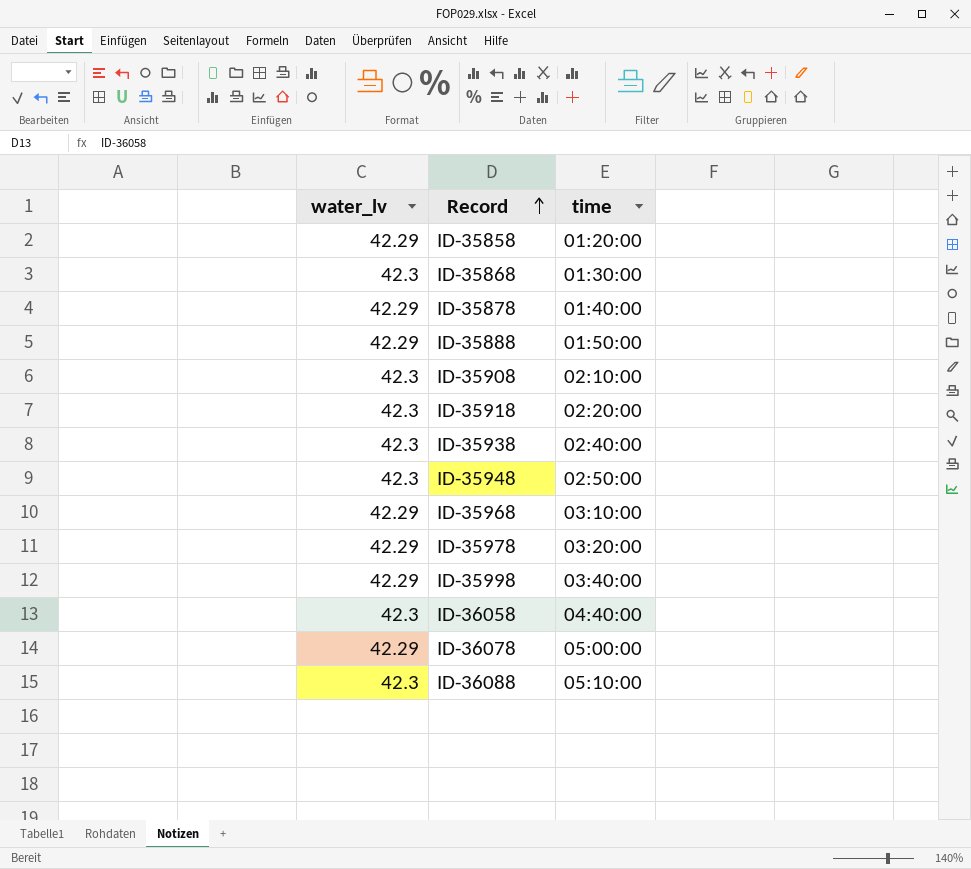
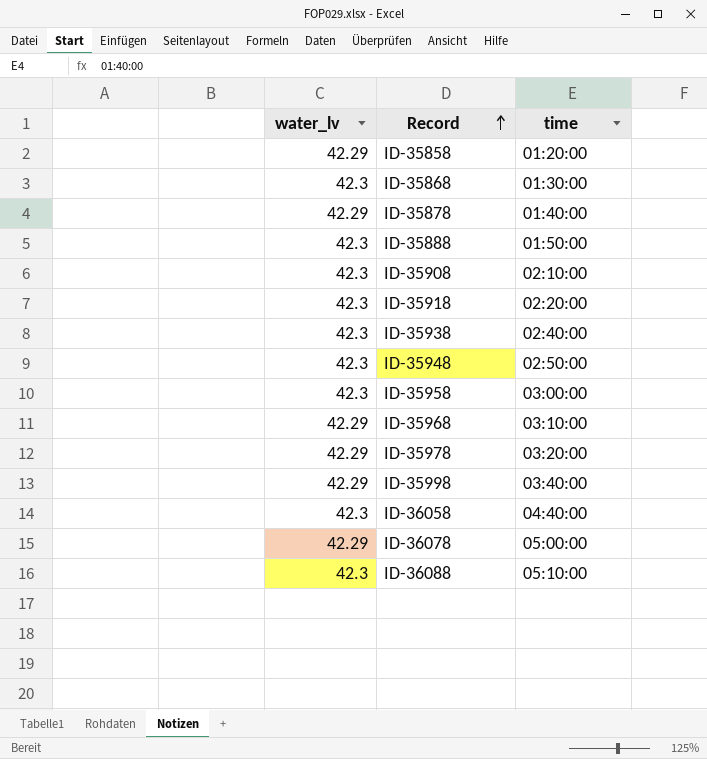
ID-35888 | water_lv: 42.29 -> 42.3
row ID-35958: none -> 42.3 | 03:00:00

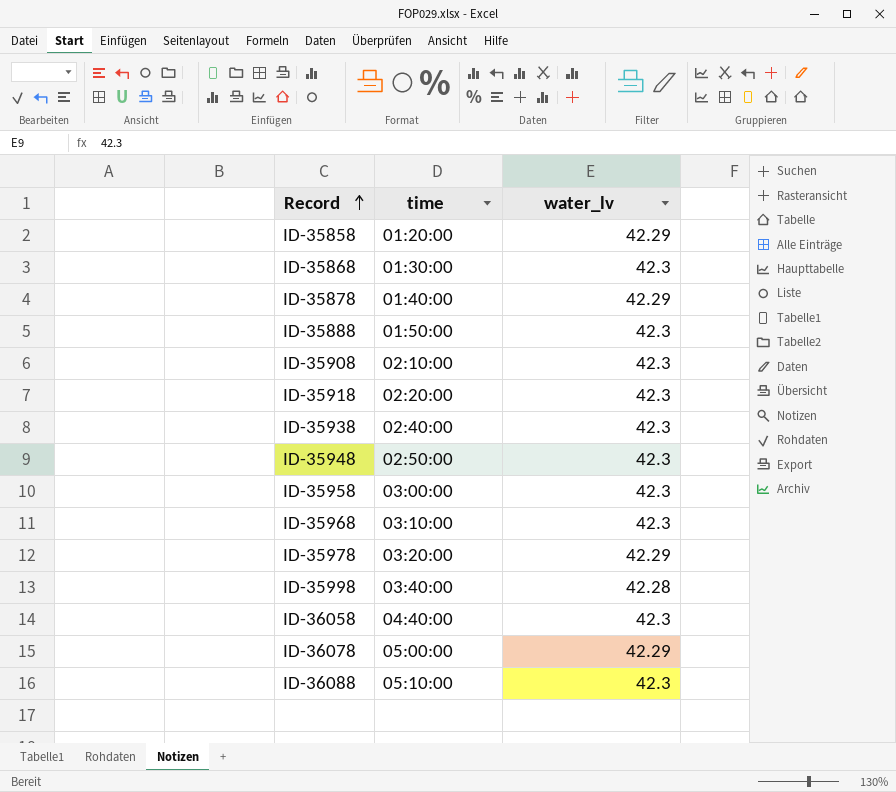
column water_lv | position: 1 -> 3
ID-35968 | water_lv: 42.29 -> 42.3
ID-35998 | water_lv: 42.29 -> 42.28

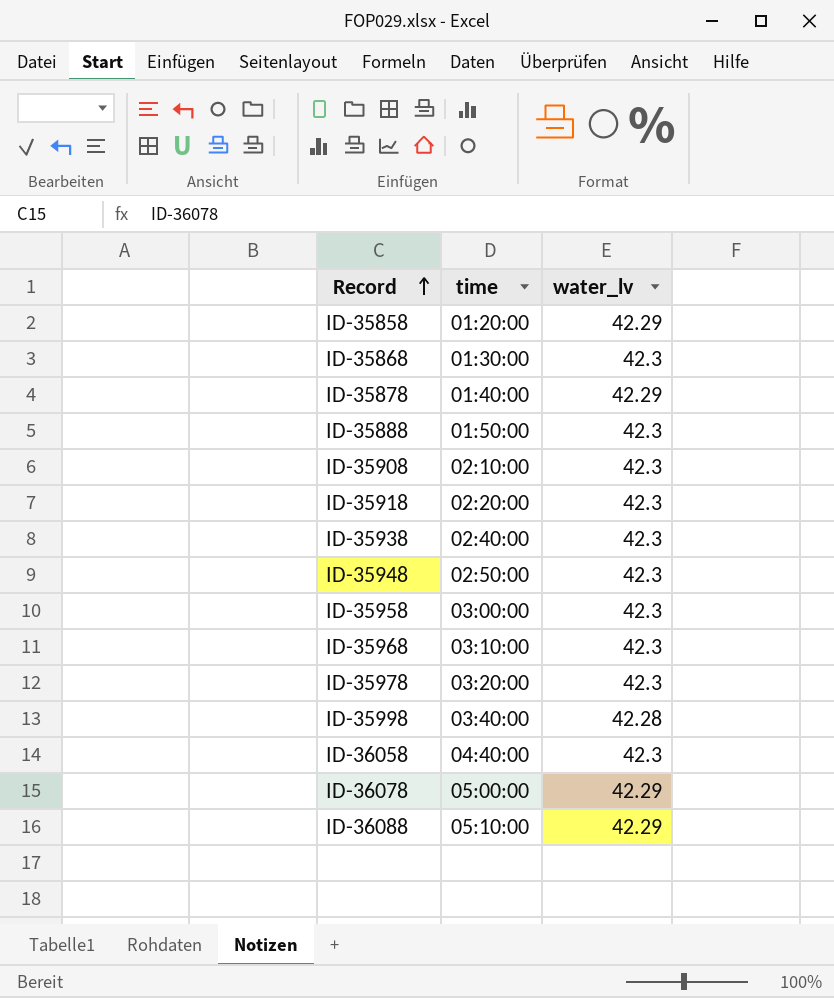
ID-35978 | water_lv: 42.29 -> 42.3
ID-36088 | water_lv: 42.3 -> 42.29

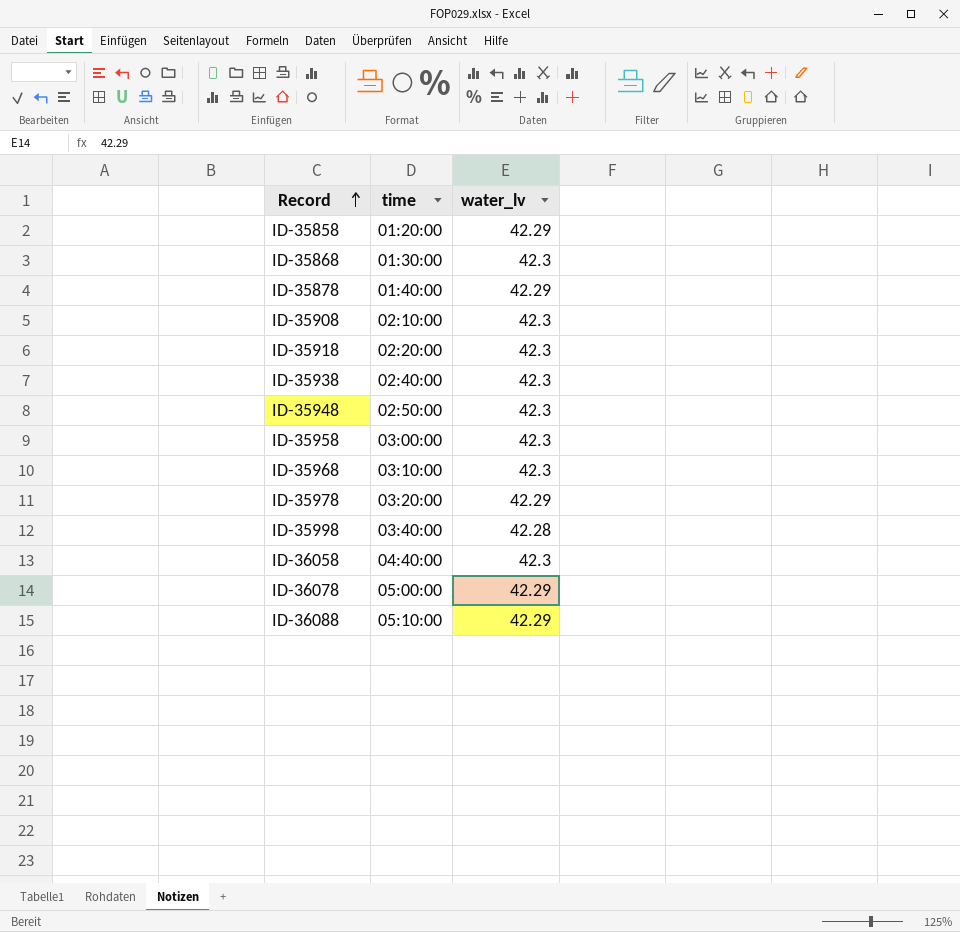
row ID-35888: 01:50:00 | 42.3 -> none
ID-35978 | water_lv: 42.3 -> 42.29

